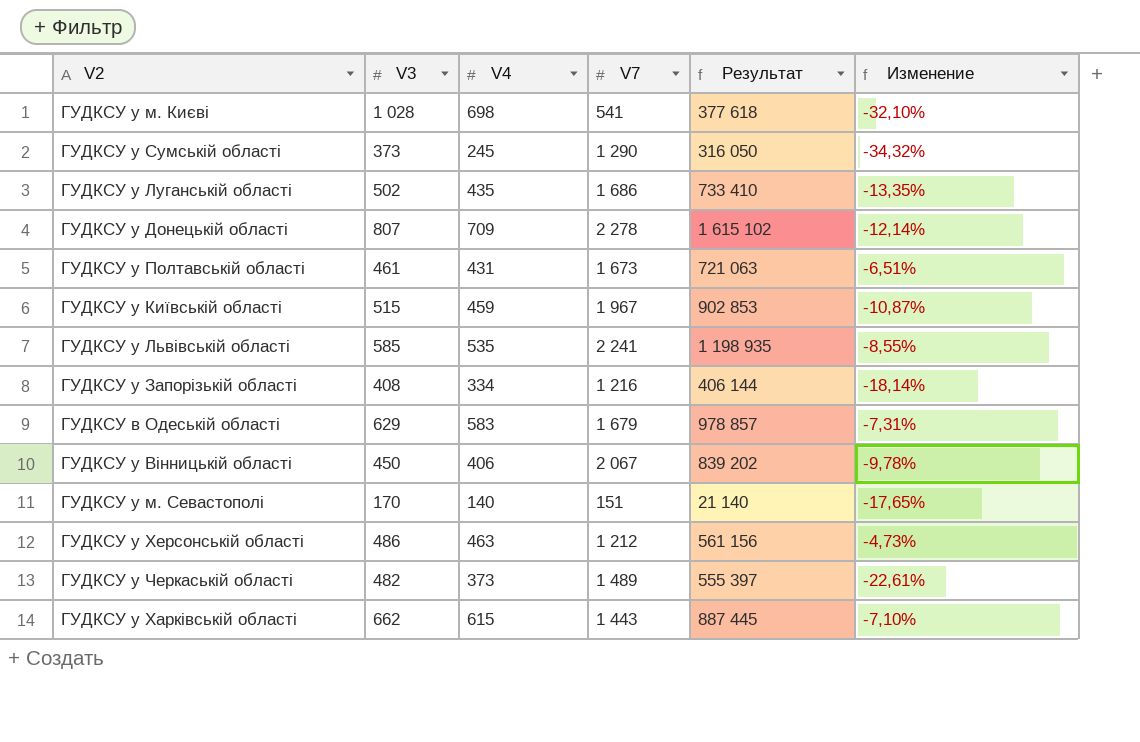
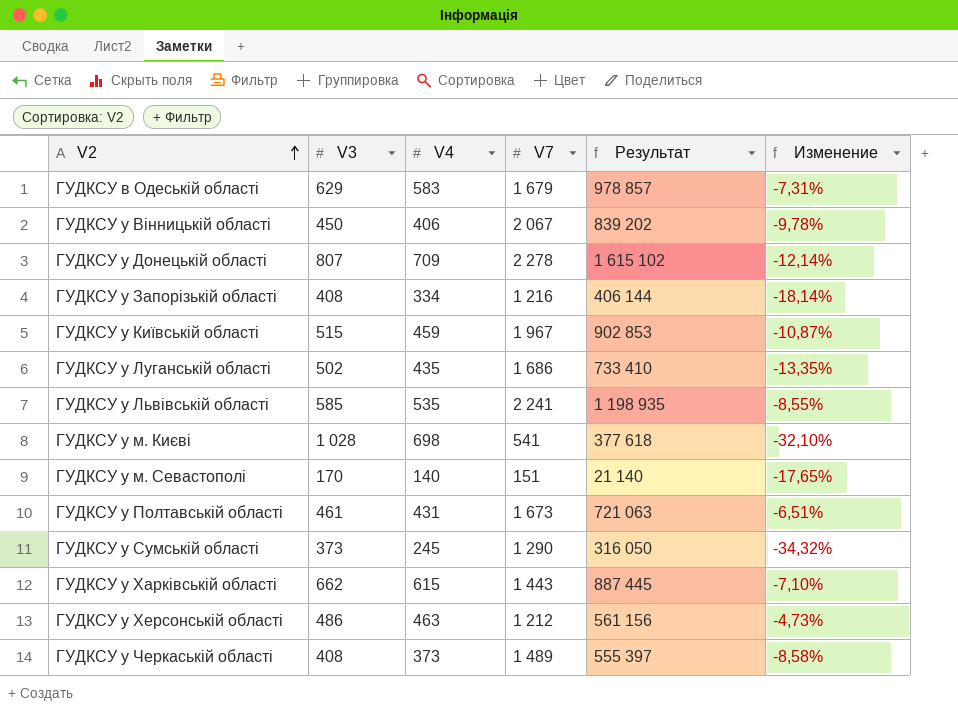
row order: none -> V2 ascending
ГУДКСУ у Черкаській області | V3: 482 -> 408
ГУДКСУ у Черкаській області | Изменение: -22,61% -> -8,58%

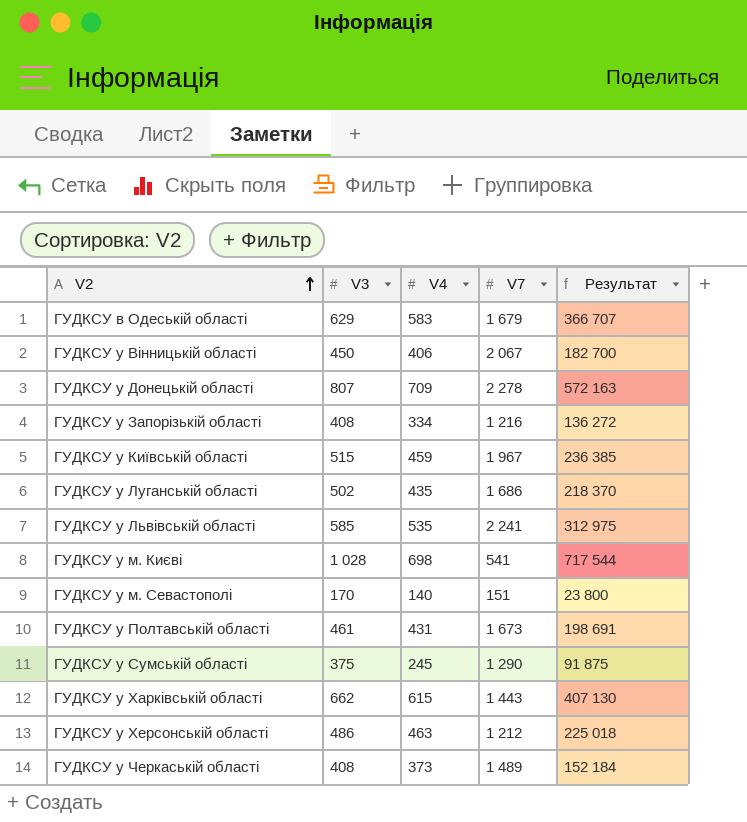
column Изменение | formula: ([V4] - [V3]) / [V3] -> none
column Результат | formula: [V4] * [V7] -> [V3] * [V4]
ГУДКСУ у Сумській області | V3: 373 -> 375

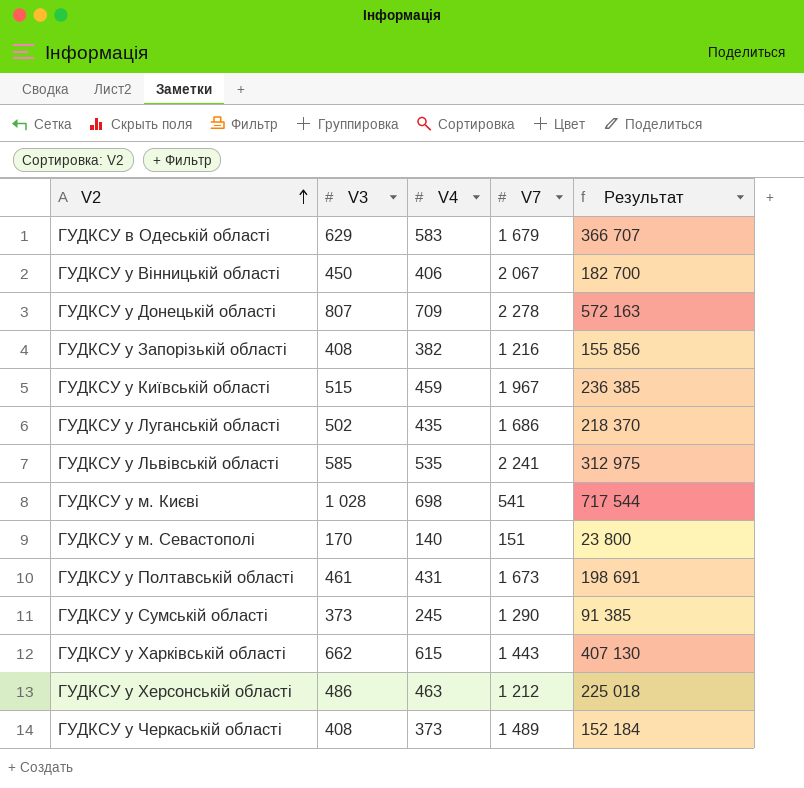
ГУДКСУ у Запорізькій області | V4: 334 -> 382
ГУДКСУ у Запорізькій області | Результат: 136 272 -> 155 856
ГУДКСУ у Сумській області | V3: 375 -> 373
ГУДКСУ у Сумській області | Результат: 91 875 -> 91 385

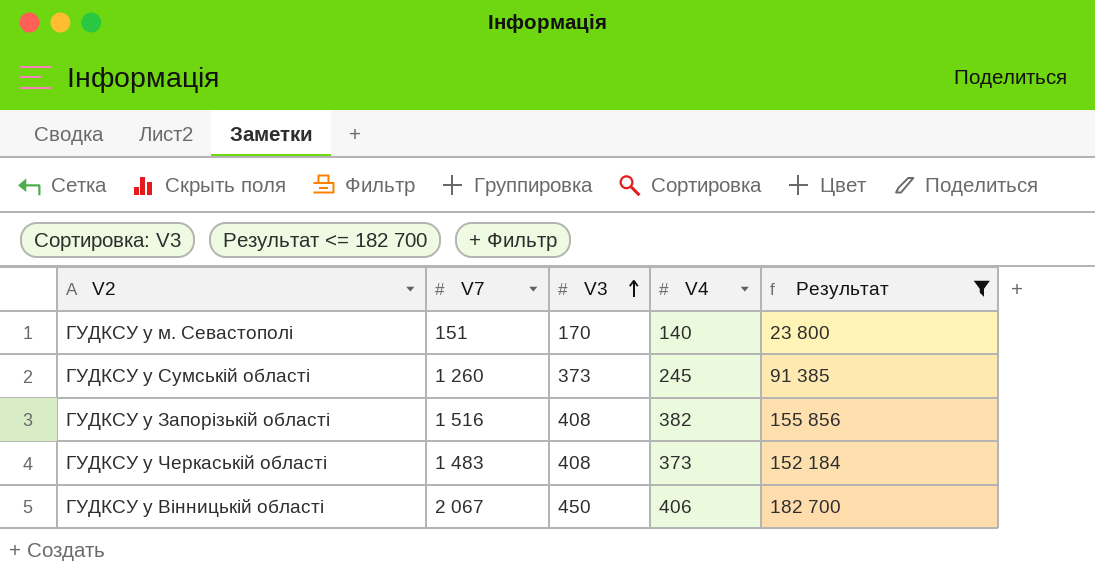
filter: none -> Результат <= 182 700
row order: V2 ascending -> V3 ascending
column V7 | position: 4 -> 2
ГУДКСУ у Сумській області | V7: 1 290 -> 1 260
ГУДКСУ у Запорізькій області | V7: 1 216 -> 1 516
ГУДКСУ у Черкаській області | V7: 1 489 -> 1 483

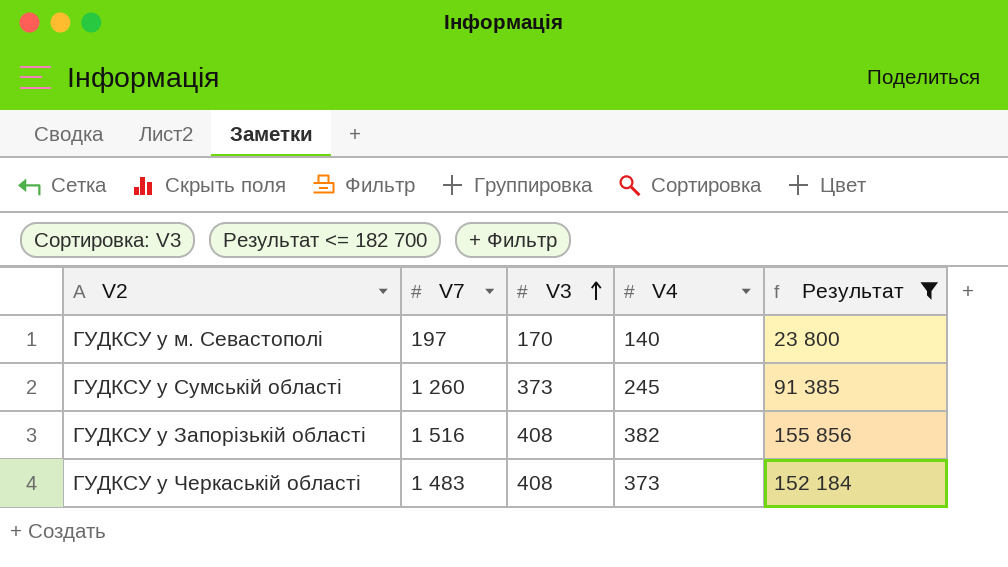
row ГУДКСУ у Вінницькій області: 2 067 | 450 | 406 | 182 700 -> none
ГУДКСУ у м. Севастополі | V7: 151 -> 197

